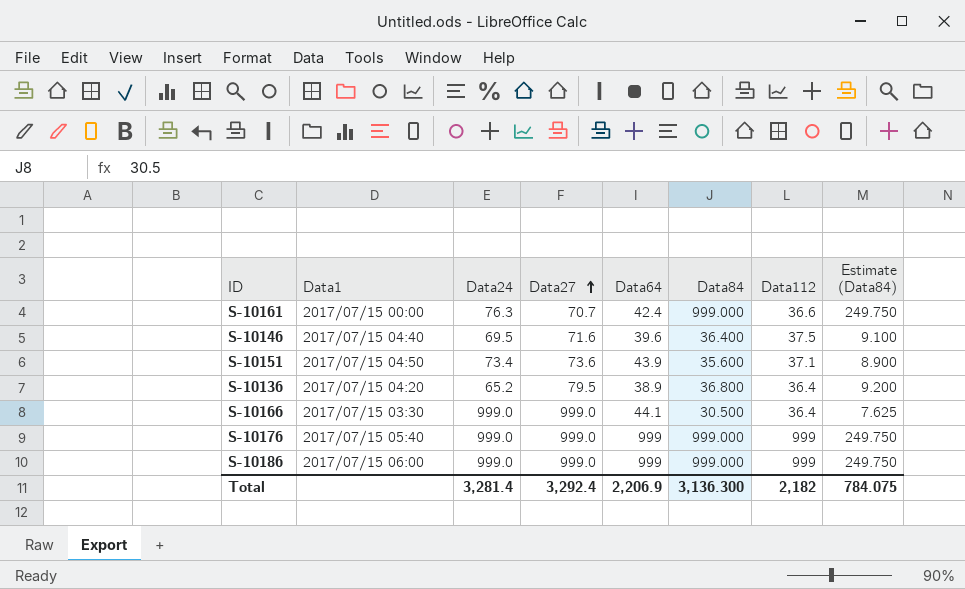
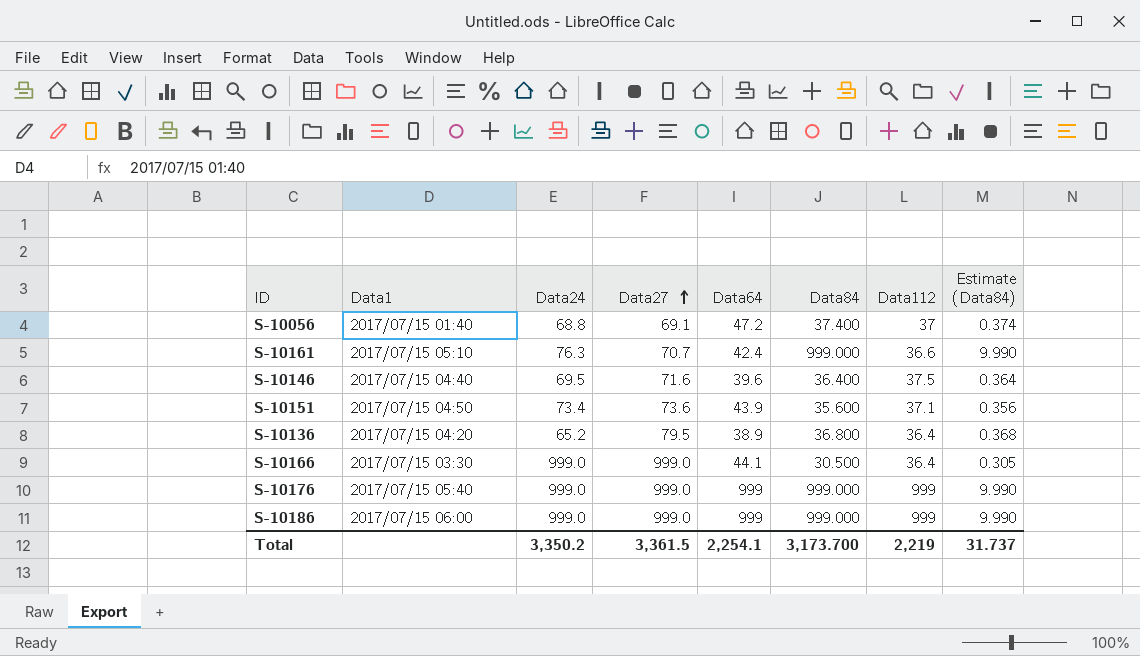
column Estimate (Data84) | formula: [Data84] * 0.25 -> [Data84] * 0.01
row S-10056: none -> 2017/07/15 01:40 | 68.8 | 69.1 | 47.2 | 37.400 | 37 | 0.374
S-10161 | Data1: 2017/07/15 00:00 -> 2017/07/15 05:10
Total | Data24: 3,281.4 -> 3,350.2
Total | Data27: 3,292.4 -> 3,361.5
Total | Data64: 2,206.9 -> 2,254.1
Total | Data84: 3,136.300 -> 3,173.700
Total | Data112: 2,182 -> 2,219
Total | Estimate (Data84): 784.075 -> 31.737

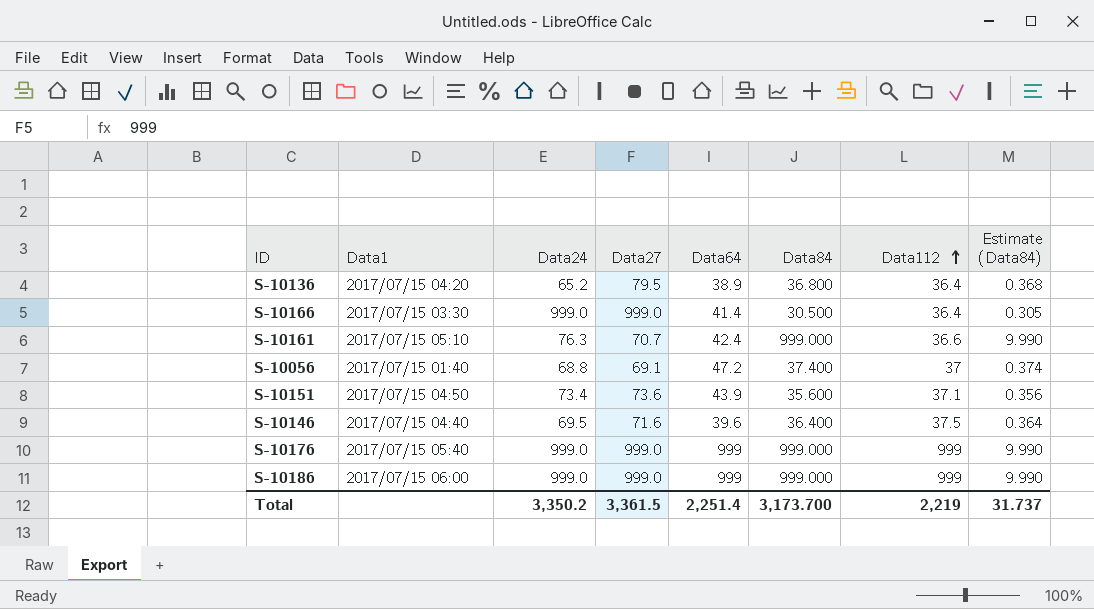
row order: Data27 ascending -> Data112 ascending
S-10166 | Data64: 44.1 -> 41.4
Total | Data64: 2,254.1 -> 2,251.4

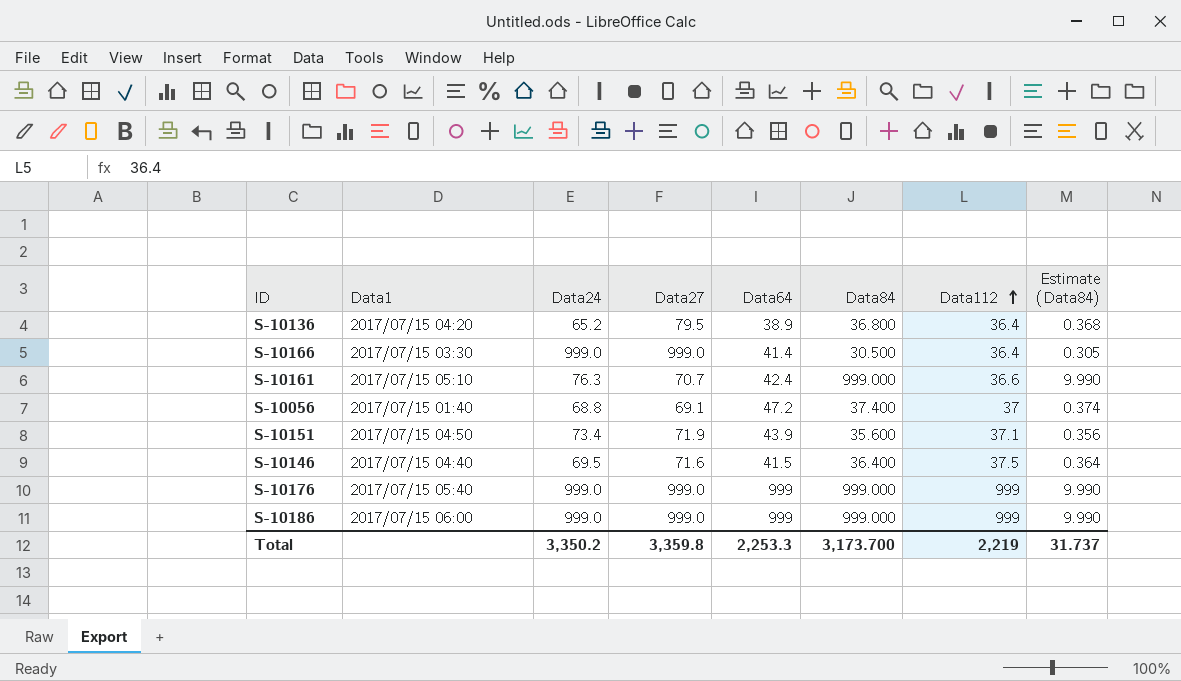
S-10151 | Data27: 73.6 -> 71.9
S-10146 | Data64: 39.6 -> 41.5
Total | Data27: 3,361.5 -> 3,359.8
Total | Data64: 2,251.4 -> 2,253.3

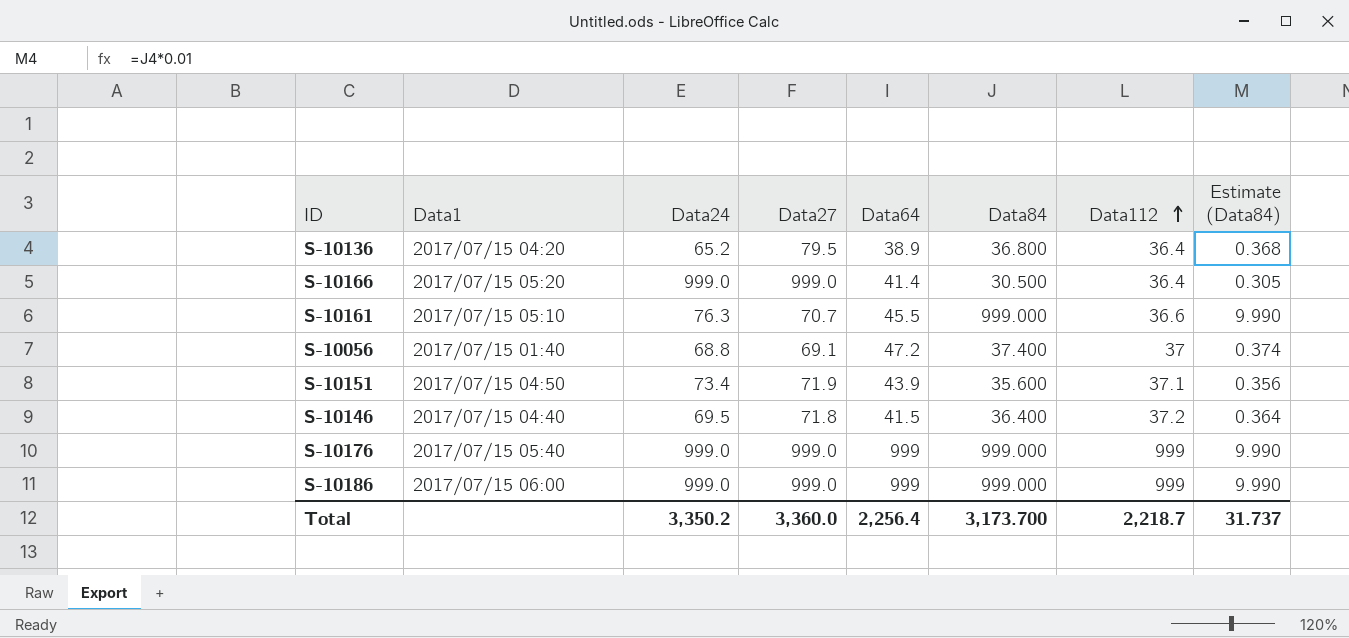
S-10166 | Data1: 2017/07/15 03:30 -> 2017/07/15 05:20
S-10161 | Data64: 42.4 -> 45.5
S-10146 | Data27: 71.6 -> 71.8
S-10146 | Data112: 37.5 -> 37.2
Total | Data27: 3,359.8 -> 3,360.0
Total | Data64: 2,253.3 -> 2,256.4
Total | Data112: 2,219 -> 2,218.7

